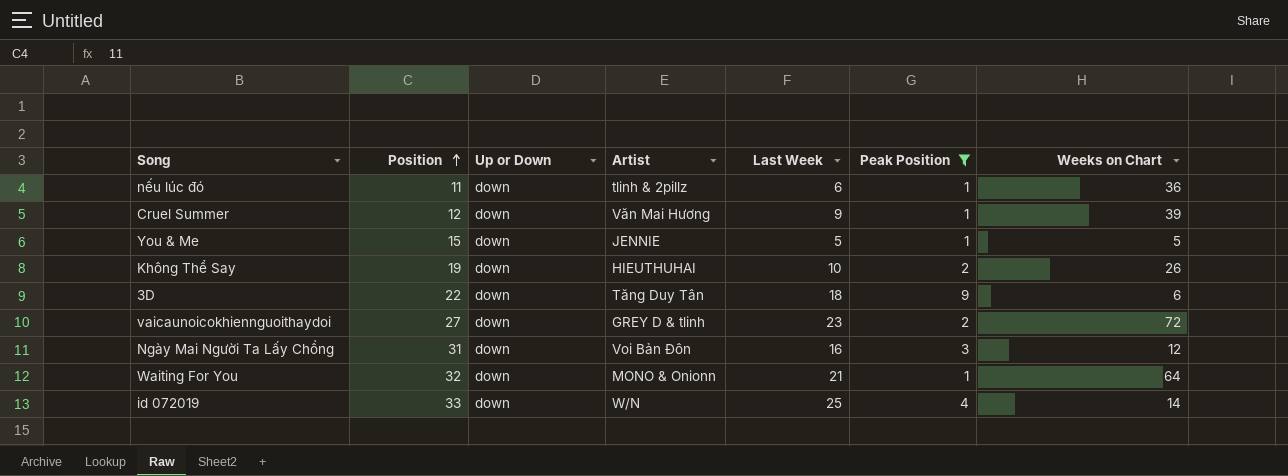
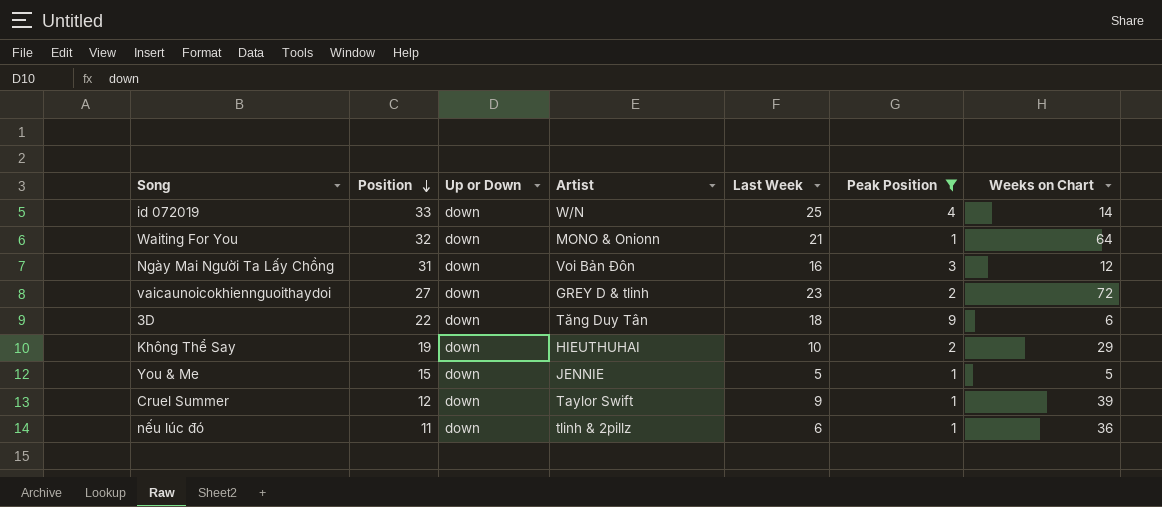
row order: Position ascending -> Position descending
Không Thể Say | Weeks on Chart: 26 -> 29
Cruel Summer | Artist: Văn Mai Hương -> Taylor Swift

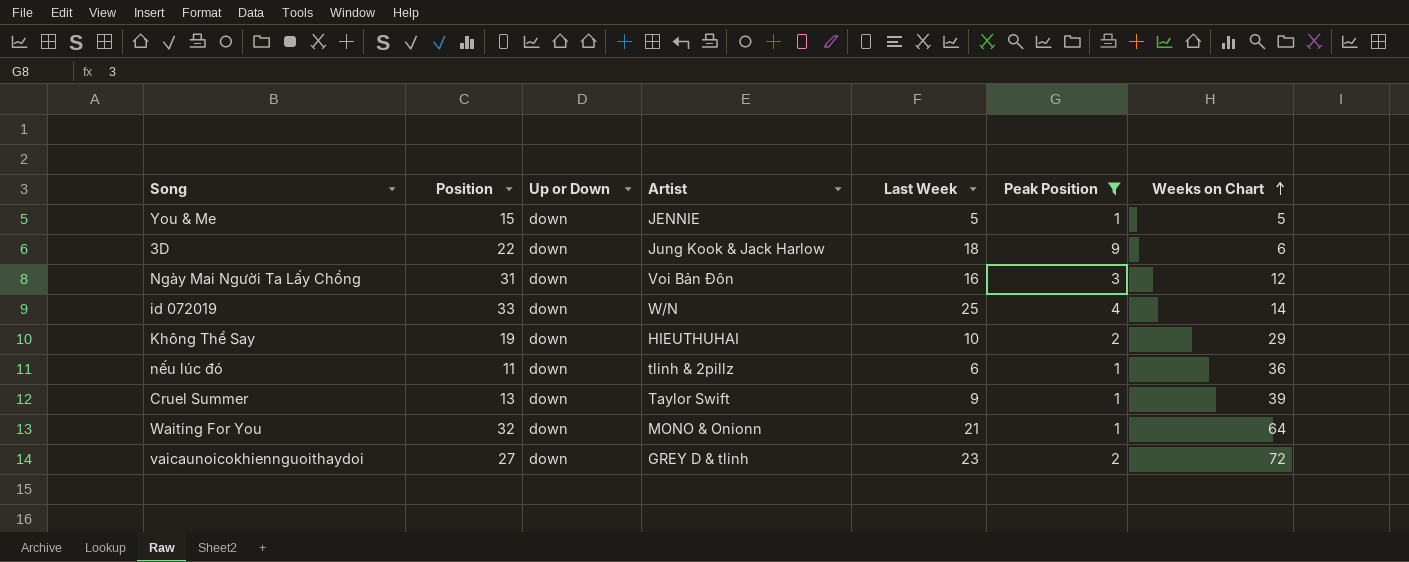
row order: Position descending -> Weeks on Chart ascending
3D | Artist: Tăng Duy Tân -> Jung Kook & Jack Harlow
Cruel Summer | Position: 12 -> 13

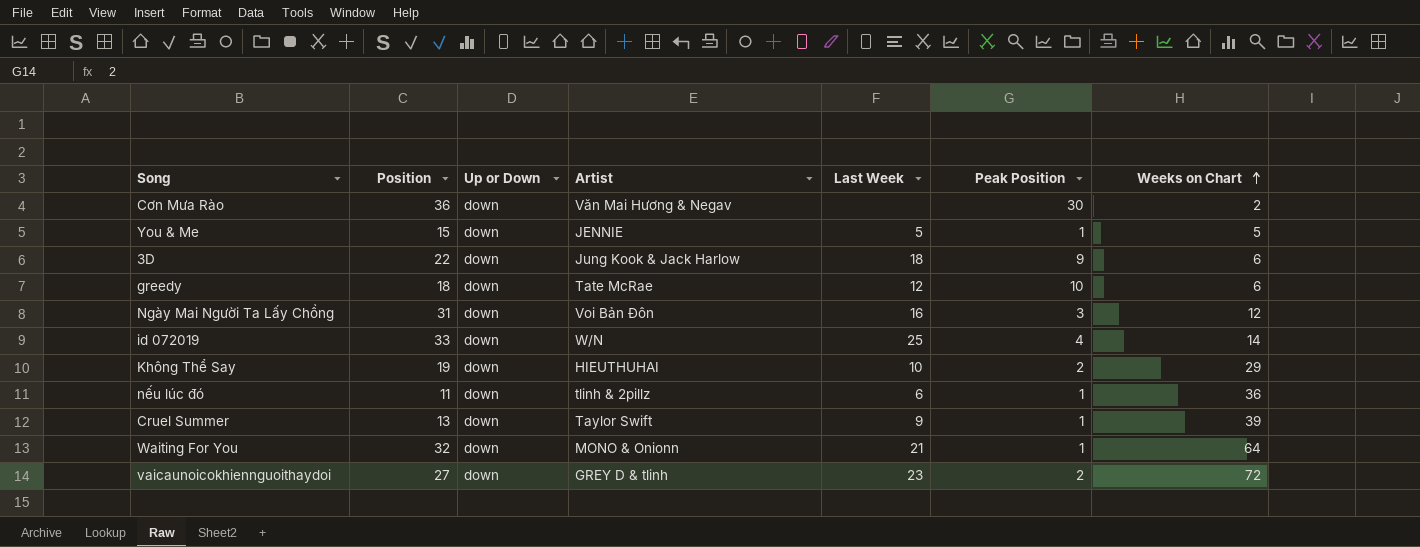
filter: Peak Position <= 9 -> none

